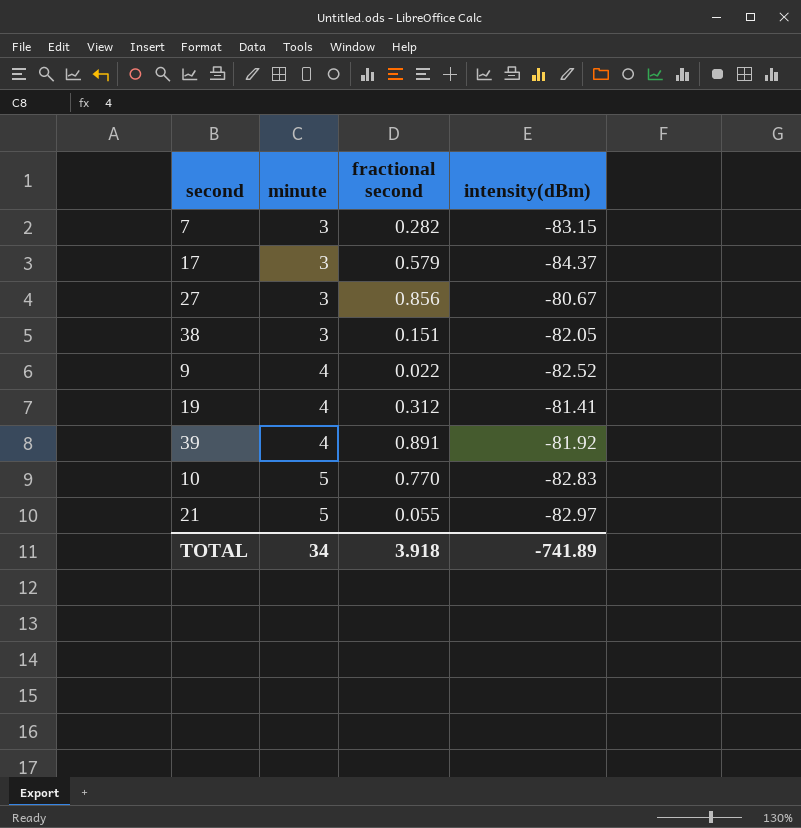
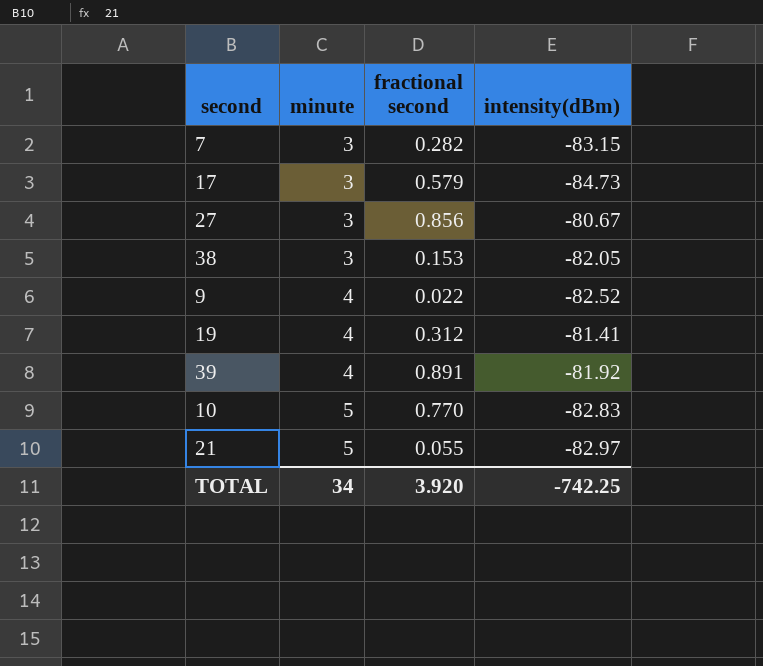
17 | intensity(dBm): -84.37 -> -84.73
38 | fractional second: 0.151 -> 0.153
TOTAL | fractional second: 3.918 -> 3.920
TOTAL | intensity(dBm): -741.89 -> -742.25

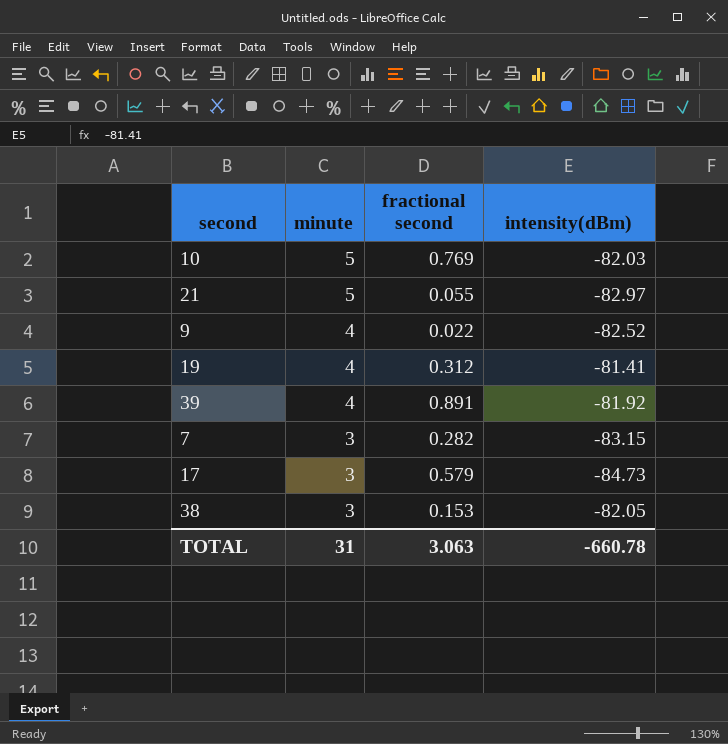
row order: minute ascending -> minute descending
row 27: 3 | 0.856 | -80.67 -> none
10 | fractional second: 0.770 -> 0.769
10 | intensity(dBm): -82.83 -> -82.03
TOTAL | minute: 34 -> 31
TOTAL | fractional second: 3.920 -> 3.063
TOTAL | intensity(dBm): -742.25 -> -660.78

